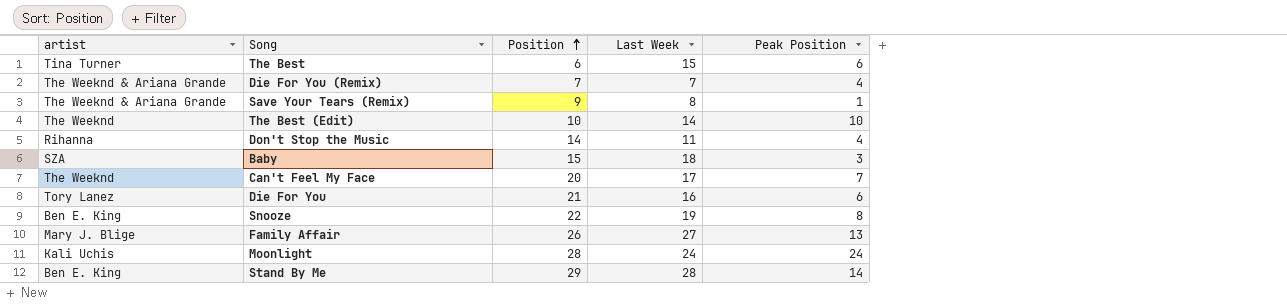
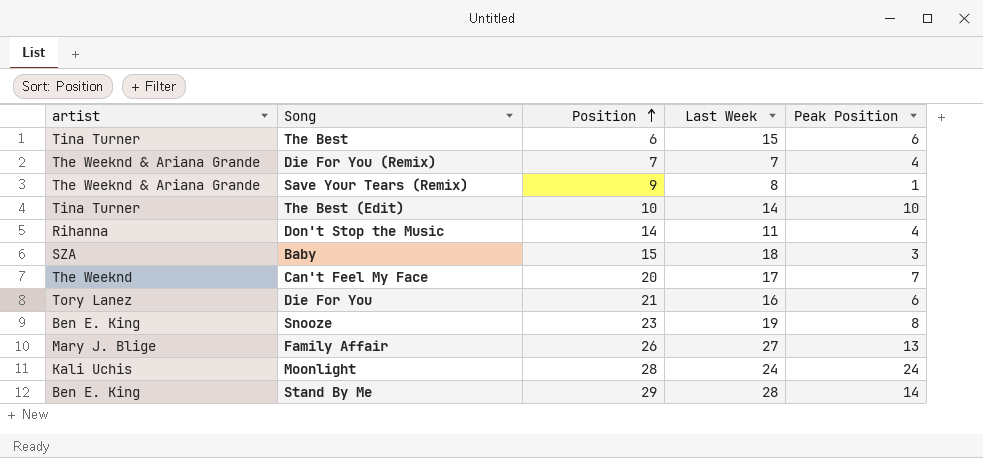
The Best (Edit) | artist: The Weeknd -> Tina Turner
Snooze | Position: 22 -> 23

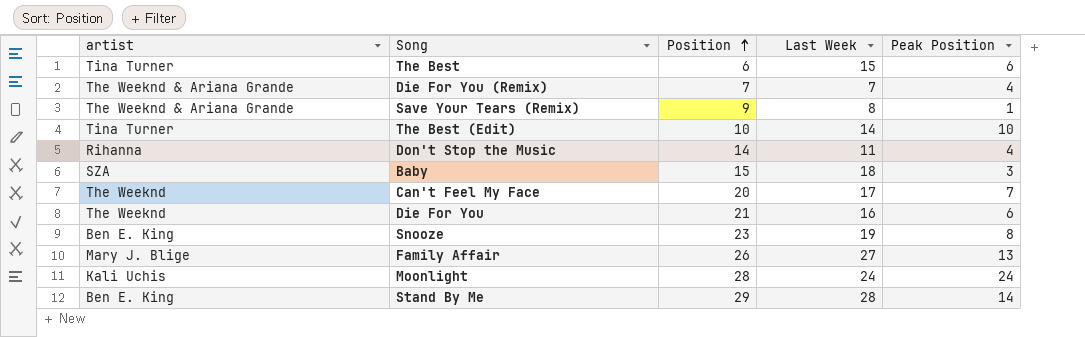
Die For You | artist: Tory Lanez -> The Weeknd

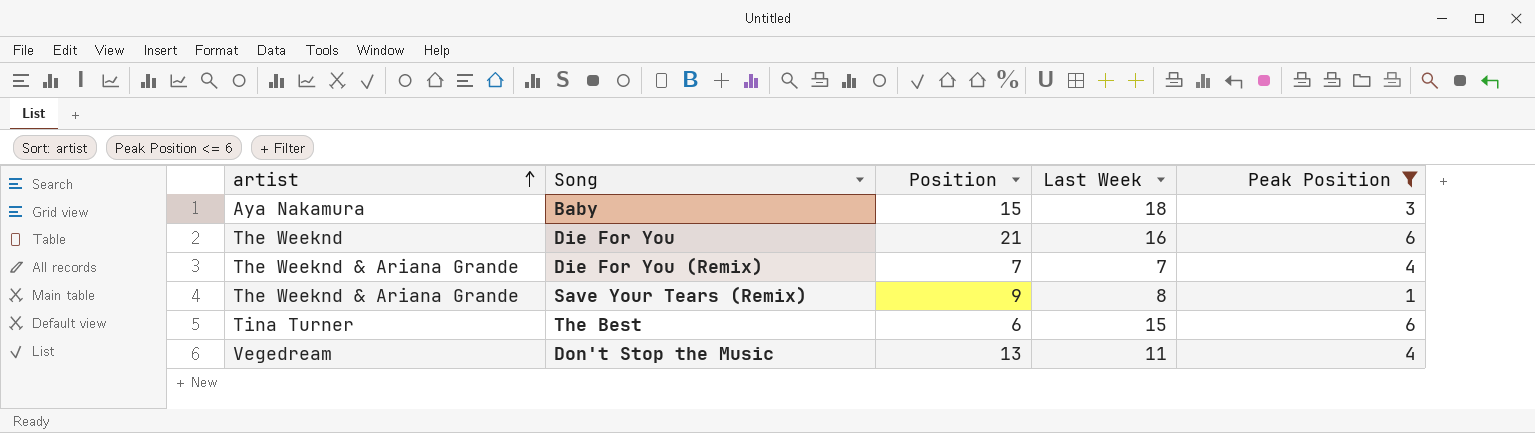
filter: none -> Peak Position <= 6
row order: Position ascending -> artist ascending
Baby | artist: SZA -> Aya Nakamura
Don't Stop the Music | artist: Rihanna -> Vegedream
Don't Stop the Music | Position: 14 -> 13

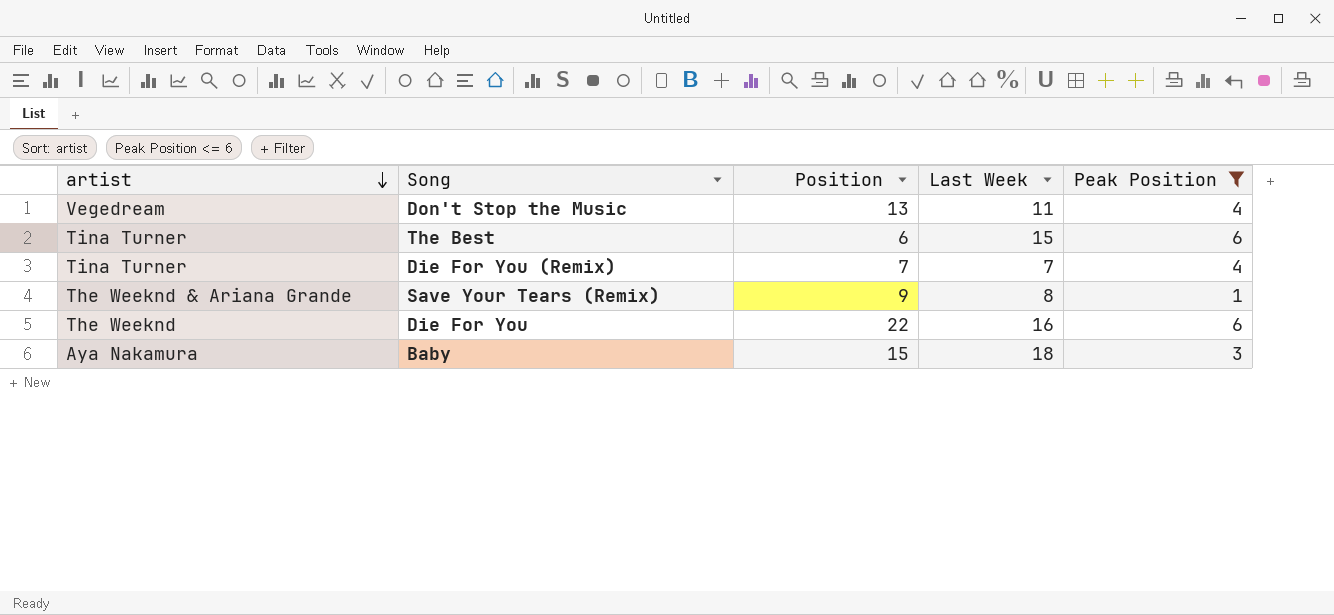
row order: artist ascending -> artist descending
Die For You (Remix) | artist: The Weeknd & Ariana Grande -> Tina Turner
Die For You | Position: 21 -> 22

